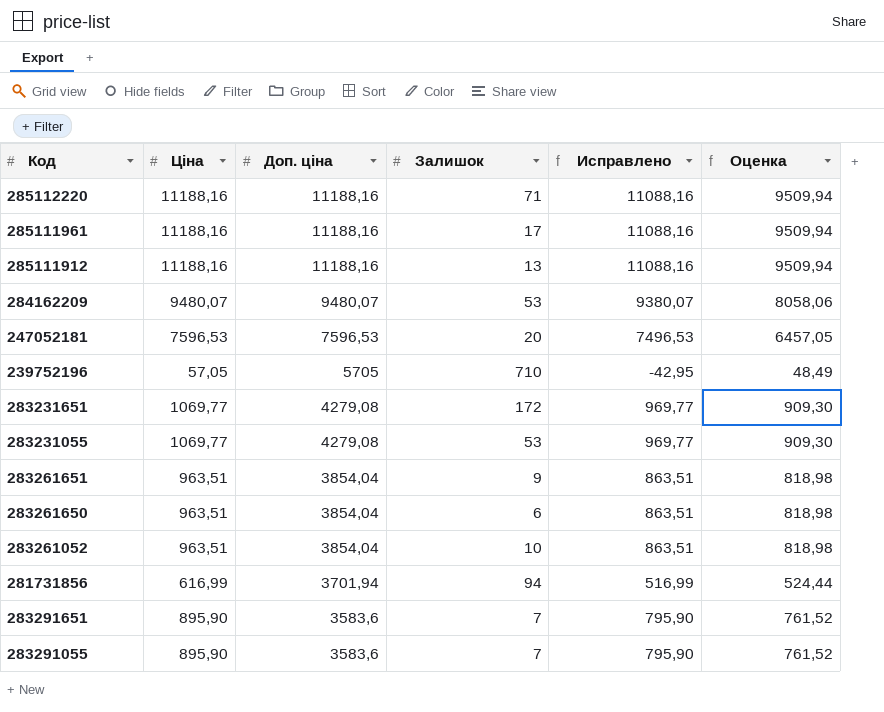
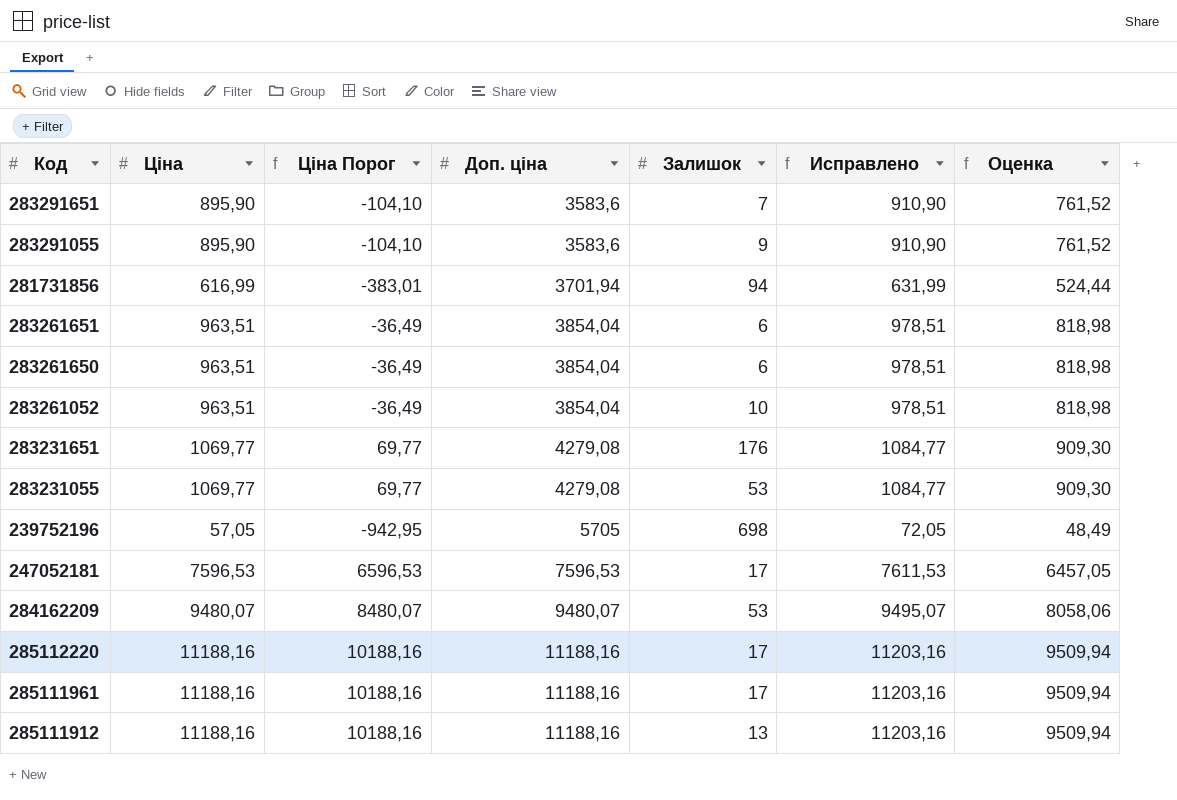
row order: Доп. ціна descending -> Доп. ціна ascending
column Ціна Порог | formula: none -> [Ціна] - 1000
column Исправлено | formula: [Ціна] - 100 -> [Ціна] + 15
283291055 | Залишок: 7 -> 9
283261651 | Залишок: 9 -> 6
283231651 | Залишок: 172 -> 176
239752196 | Залишок: 710 -> 698
247052181 | Залишок: 20 -> 17
285112220 | Залишок: 71 -> 17

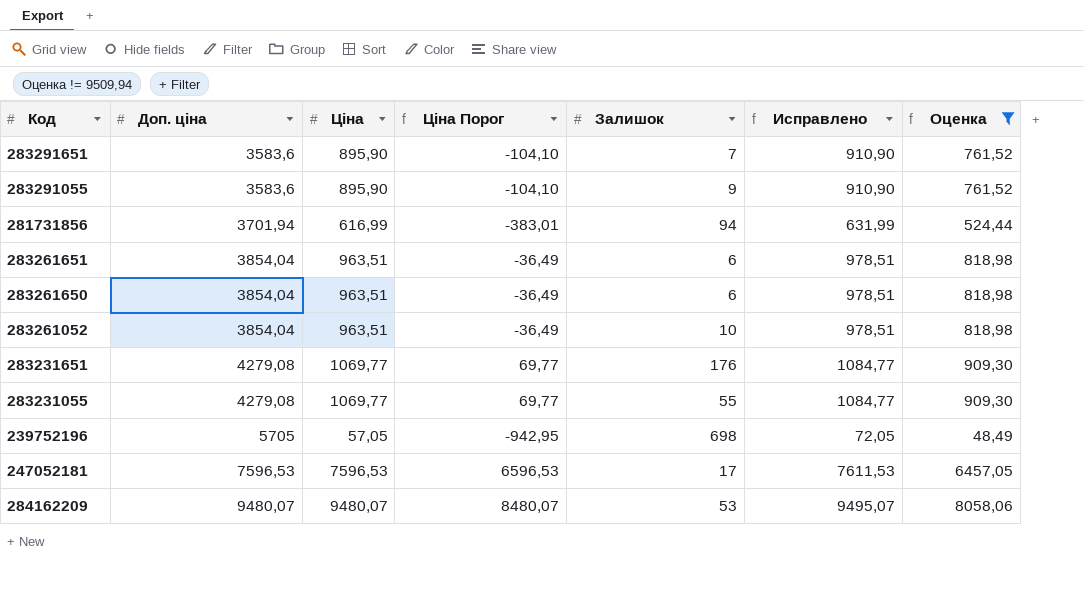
filter: none -> Оценка != 9509,94
column Доп. ціна | position: 4 -> 2
283231055 | Залишок: 53 -> 55

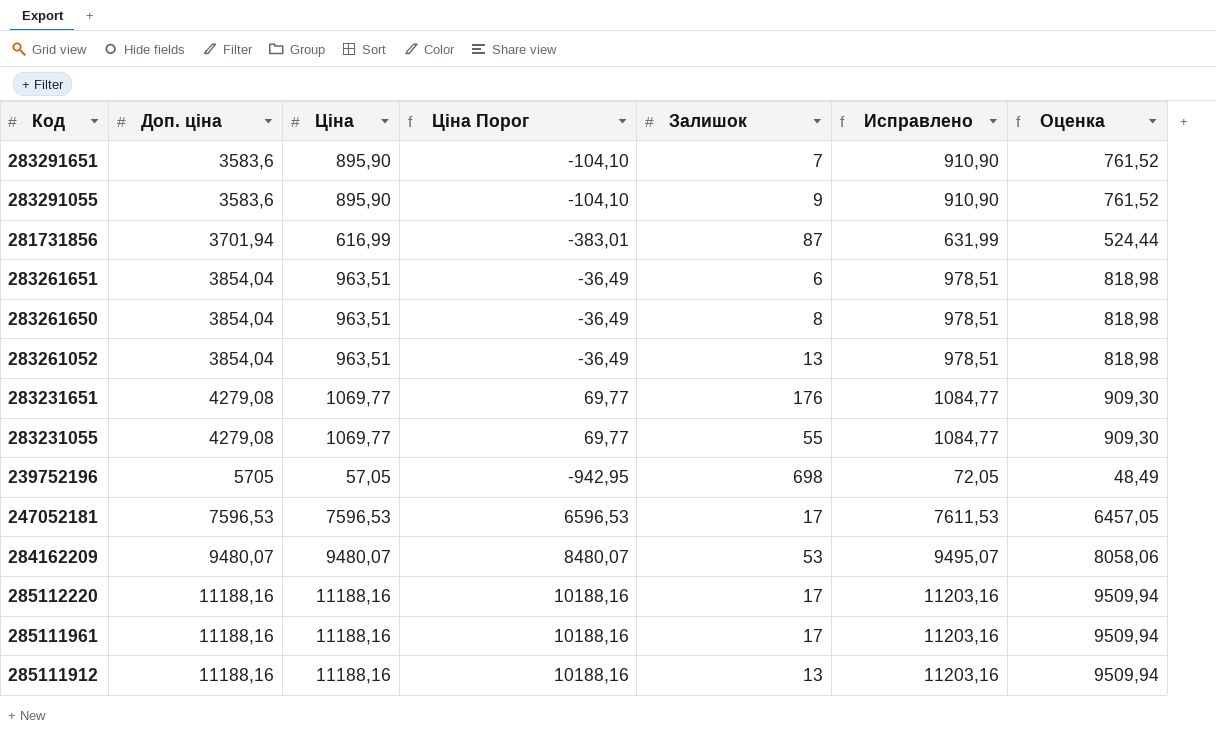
filter: Оценка != 9509,94 -> none
281731856 | Залишок: 94 -> 87
283261650 | Залишок: 6 -> 8
283261052 | Залишок: 10 -> 13

